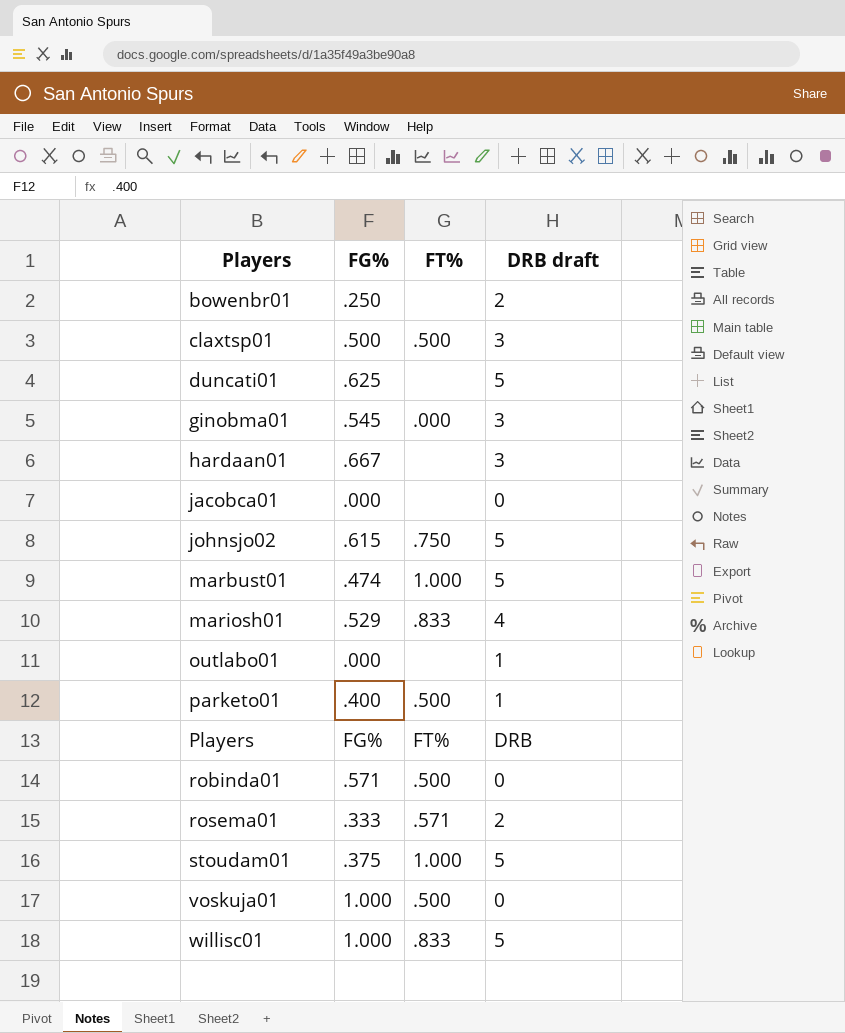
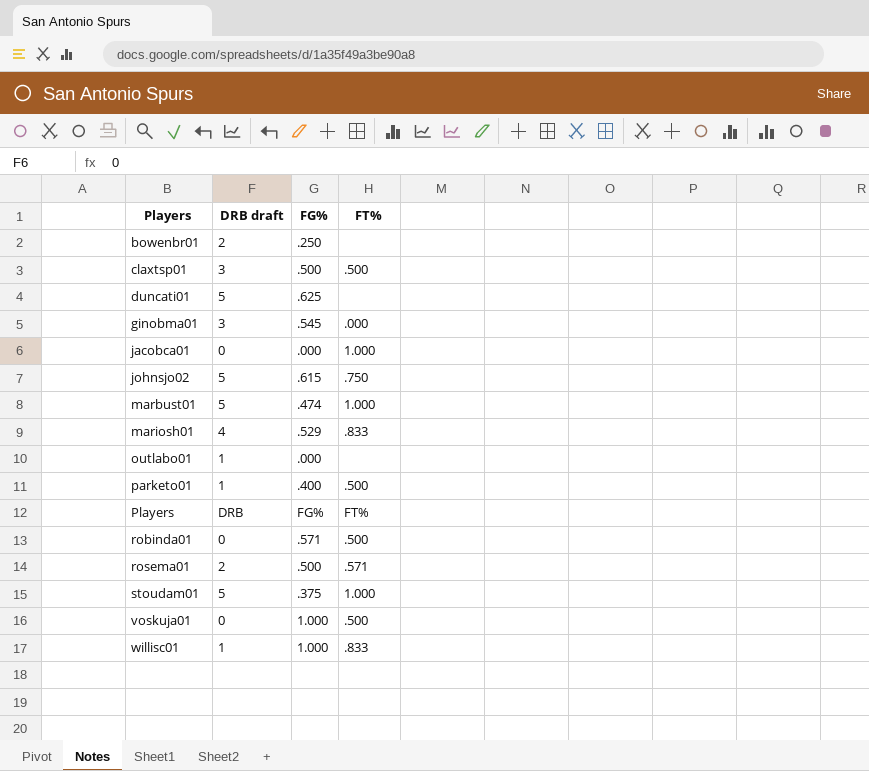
column DRB draft | position: 4 -> 2
row hardaan01: .667 | none | 3 -> none
jacobca01 | FT%: none -> 1.000
rosema01 | FG%: .333 -> .500
willisc01 | DRB draft: 5 -> 1

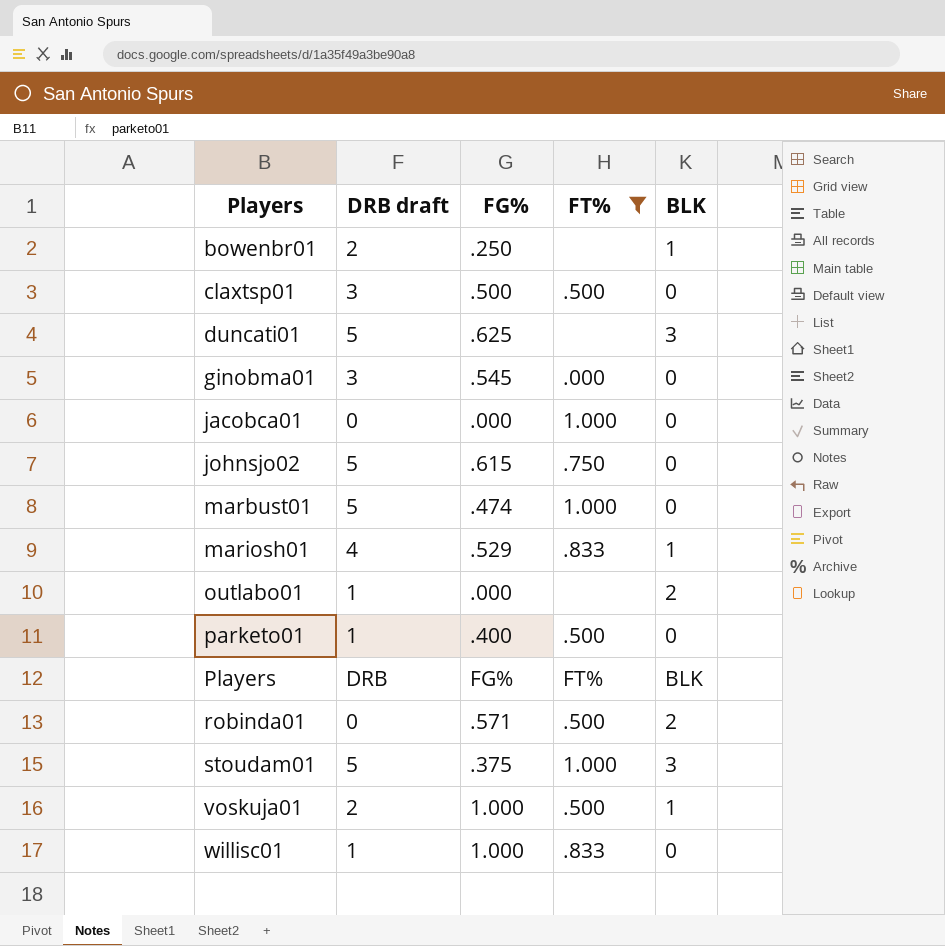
filter: none -> FT% != .571
column BLK | position: none -> 5
voskuja01 | DRB draft: 0 -> 2

